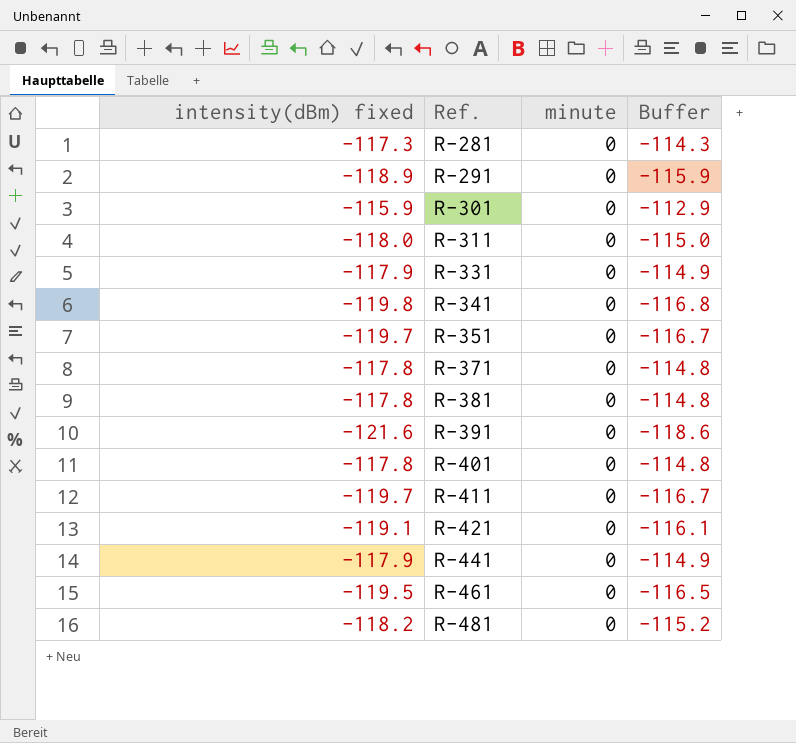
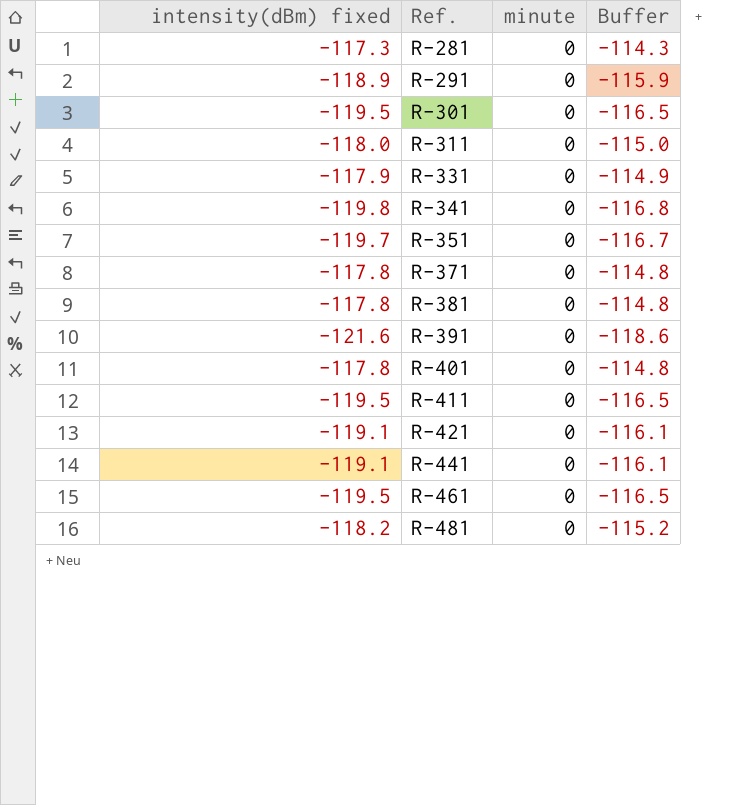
R-301 | intensity(dBm) fixed: -115.9 -> -119.5
R-301 | Buffer: -112.9 -> -116.5
R-411 | intensity(dBm) fixed: -119.7 -> -119.5
R-411 | Buffer: -116.7 -> -116.5
R-441 | intensity(dBm) fixed: -117.9 -> -119.1
R-441 | Buffer: -114.9 -> -116.1

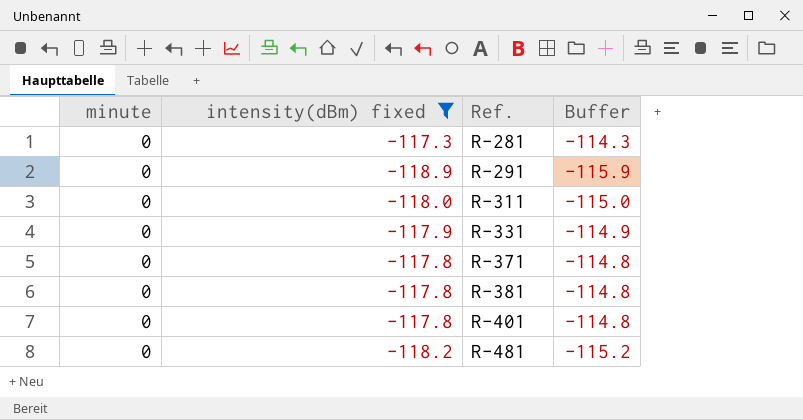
filter: none -> intensity(dBm) fixed >= -118.9
column minute | position: 3 -> 1

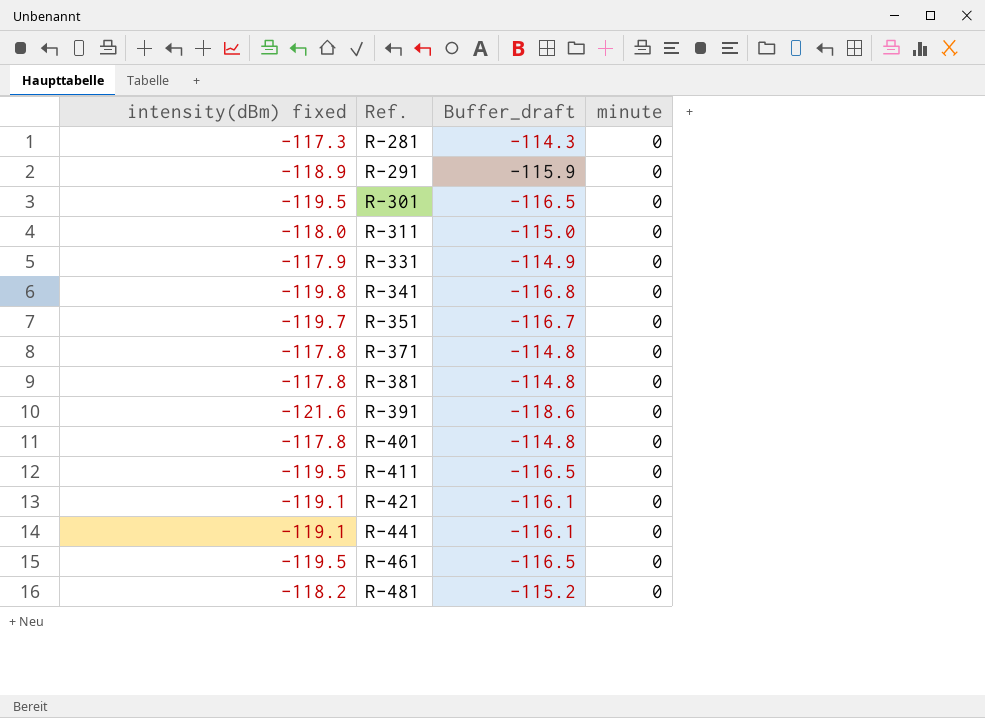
filter: intensity(dBm) fixed >= -118.9 -> none
column name: Buffer -> Buffer_draft
column minute | position: 1 -> 4

